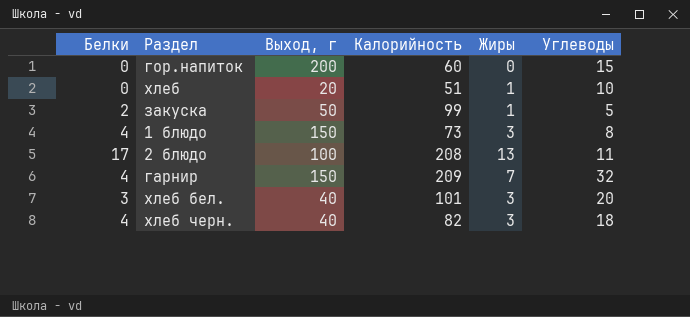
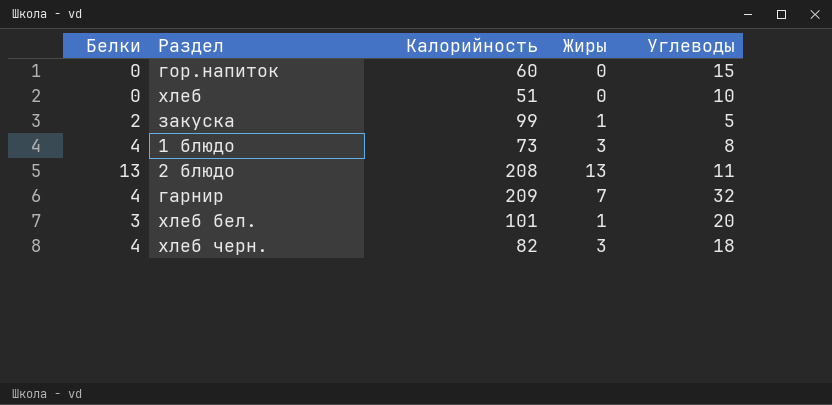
column Выход, г | position: 3 -> none
хлеб | Жиры: 1 -> 0
2 блюдо | Белки: 17 -> 13
хлеб бел. | Жиры: 3 -> 1

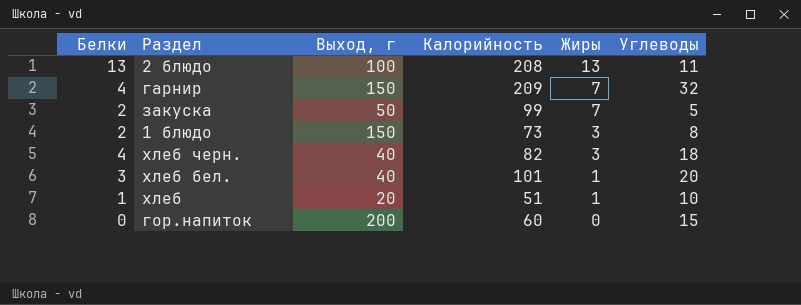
row order: none -> Жиры descending
column Выход, г | position: none -> 3
закуска | Жиры: 1 -> 7
1 блюдо | Белки: 4 -> 2
хлеб | Белки: 0 -> 1
хлеб | Жиры: 0 -> 1

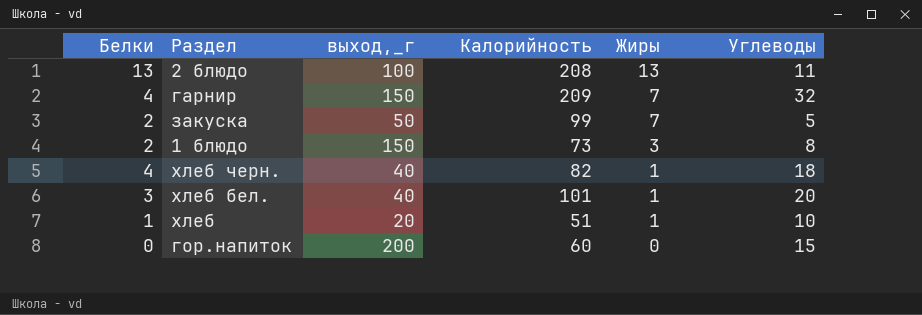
column name: Выход, г -> выход,_г
хлеб черн. | Жиры: 3 -> 1

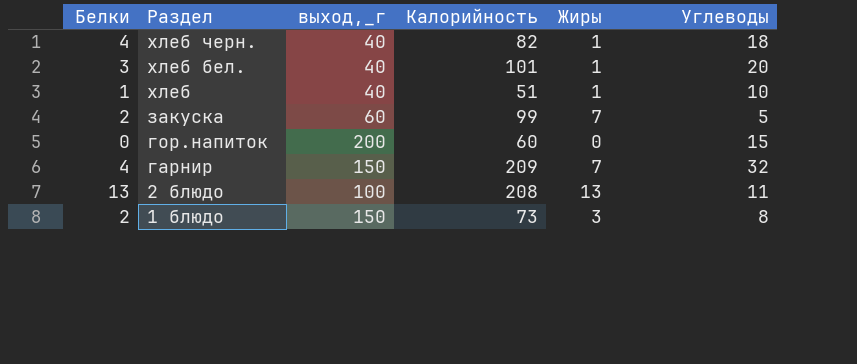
row order: Жиры descending -> Раздел descending
хлеб | выход,_г: 20 -> 40
закуска | выход,_г: 50 -> 60

